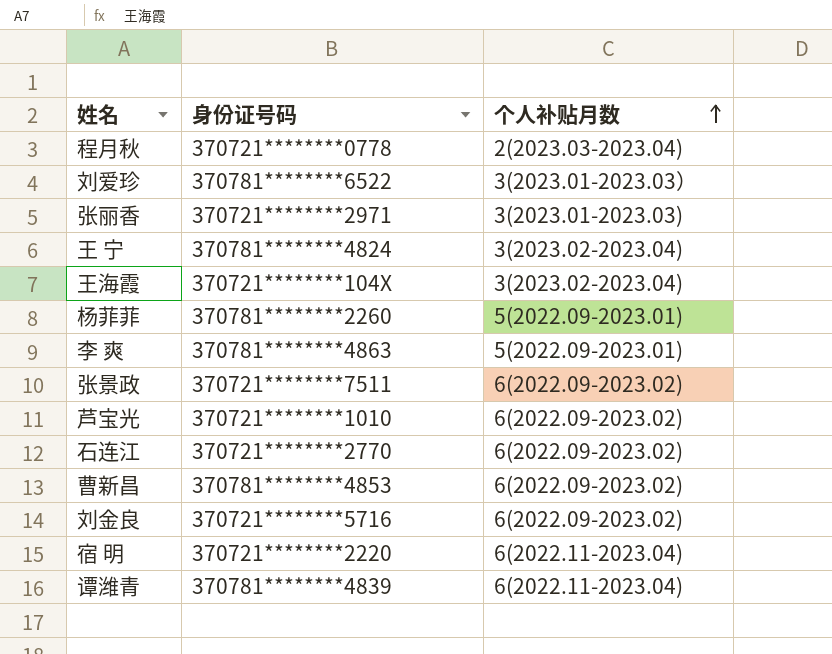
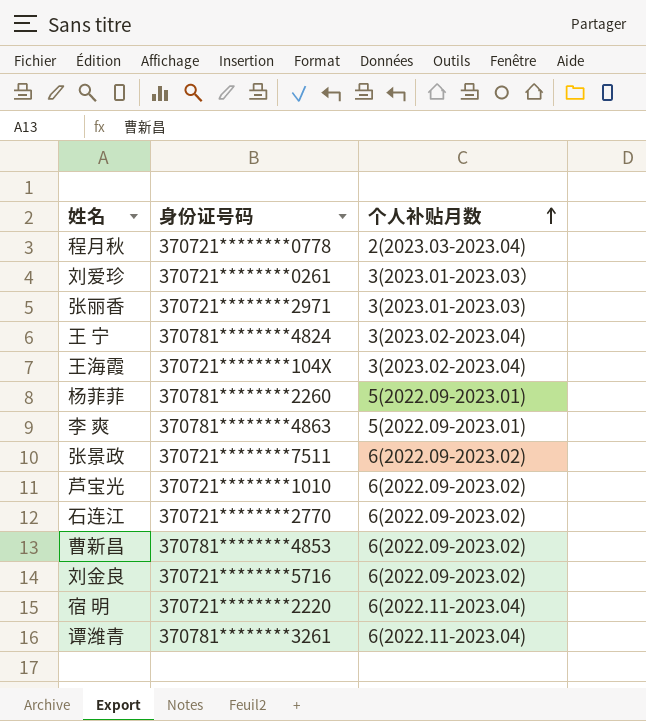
刘爱珍 | 身份证号码: 370781********6522 -> 370721********0261
谭潍青 | 身份证号码: 370781********4839 -> 370781********3261

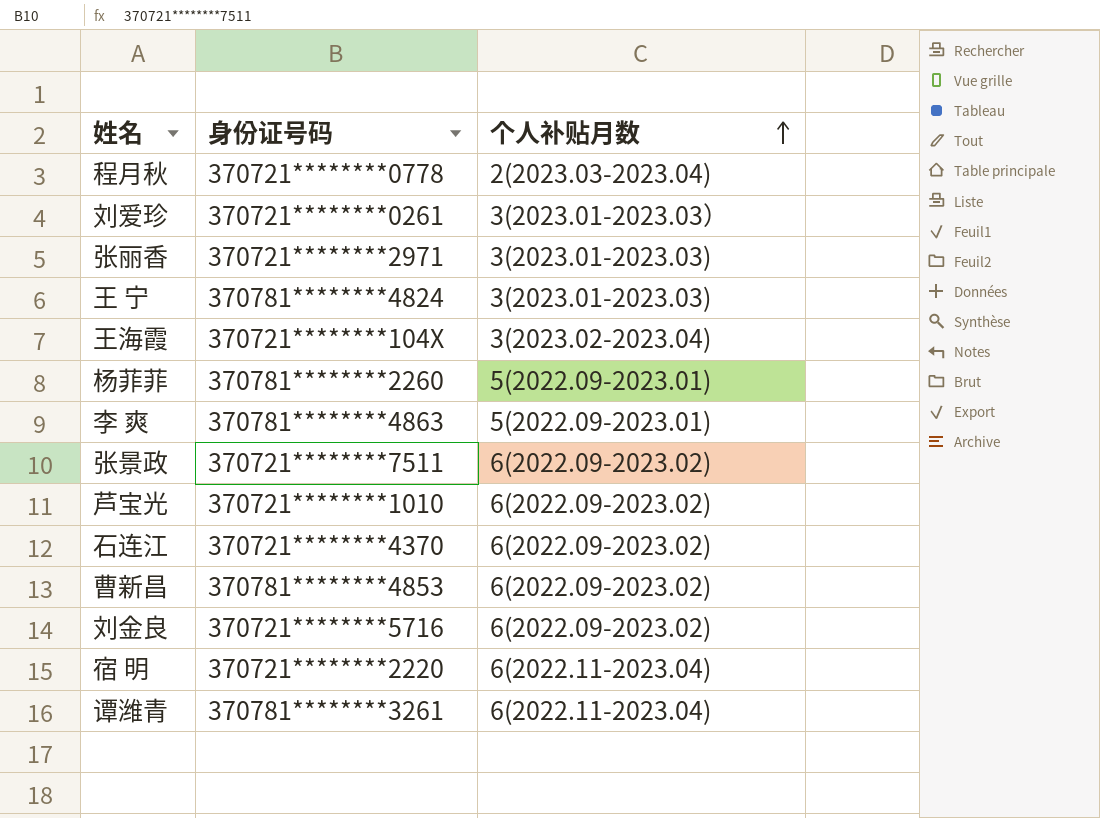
王 宁 | 个人补贴月数: 3(2023.02-2023.04) -> 3(2023.01-2023.03)
石连江 | 身份证号码: 370721********2770 -> 370721********4370

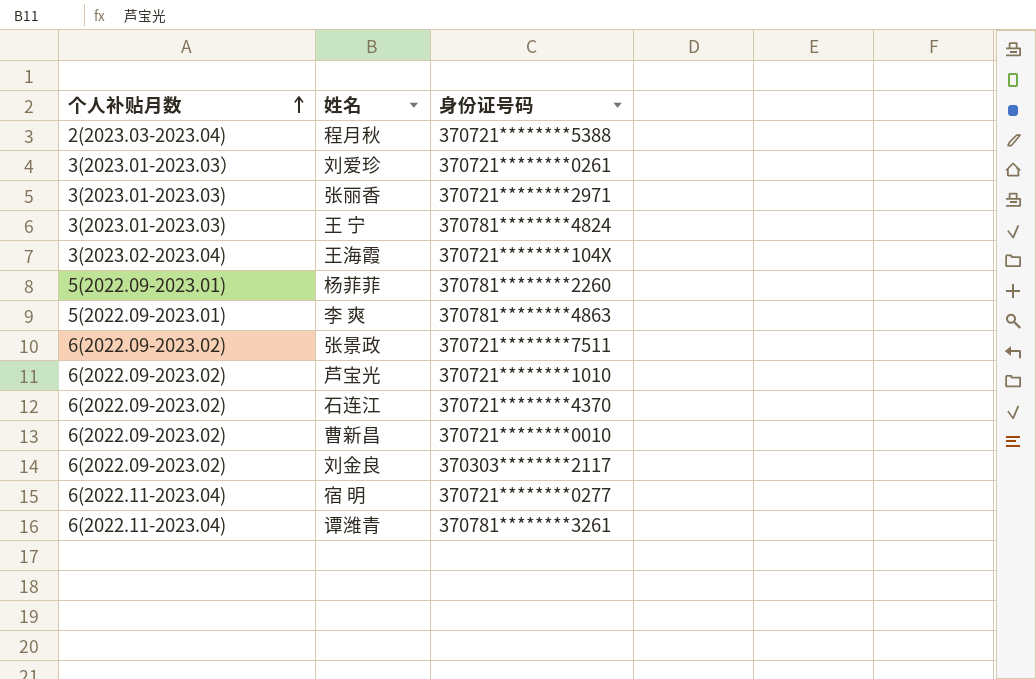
column 个人补贴月数 | position: 3 -> 1
程月秋 | 身份证号码: 370721********0778 -> 370721********5388
曹新昌 | 身份证号码: 370781********4853 -> 370721********0010
刘金良 | 身份证号码: 370721********5716 -> 370303********2117
宿 明 | 身份证号码: 370721********2220 -> 370721********0277

